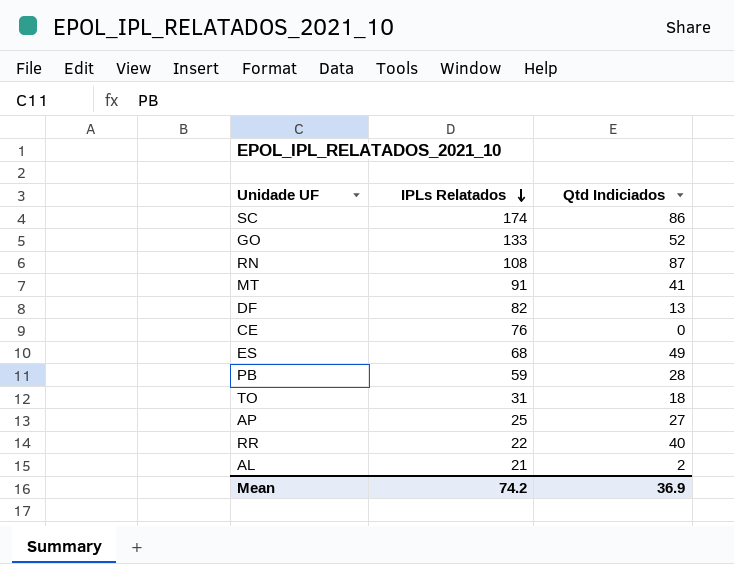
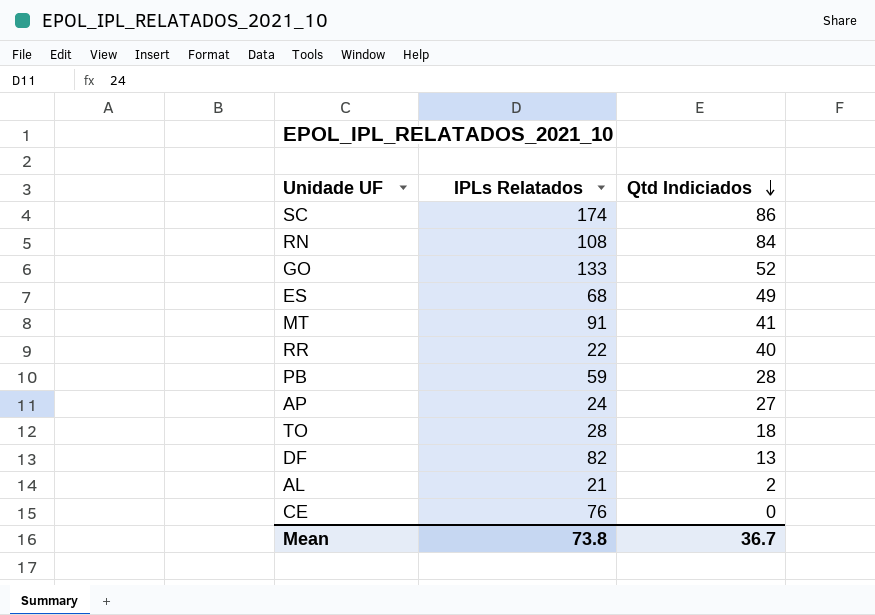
row order: IPLs Relatados descending -> Qtd Indiciados descending
RN | Qtd Indiciados: 87 -> 84
AP | IPLs Relatados: 25 -> 24
TO | IPLs Relatados: 31 -> 28
Mean | IPLs Relatados: 74.2 -> 73.8
Mean | Qtd Indiciados: 36.9 -> 36.7

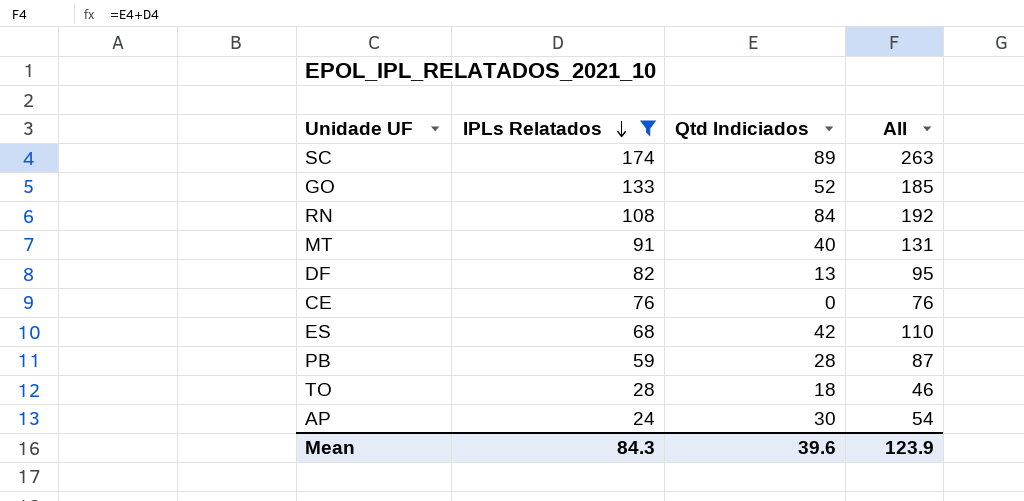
filter: none -> IPLs Relatados >= 24
row order: Qtd Indiciados descending -> IPLs Relatados descending
column All | formula: none -> [IPLs Relatados] + [Qtd Indiciados]
SC | Qtd Indiciados: 86 -> 89
MT | Qtd Indiciados: 41 -> 40
ES | Qtd Indiciados: 49 -> 42
AP | Qtd Indiciados: 27 -> 30
Mean | IPLs Relatados: 73.8 -> 84.3
Mean | Qtd Indiciados: 36.7 -> 39.6

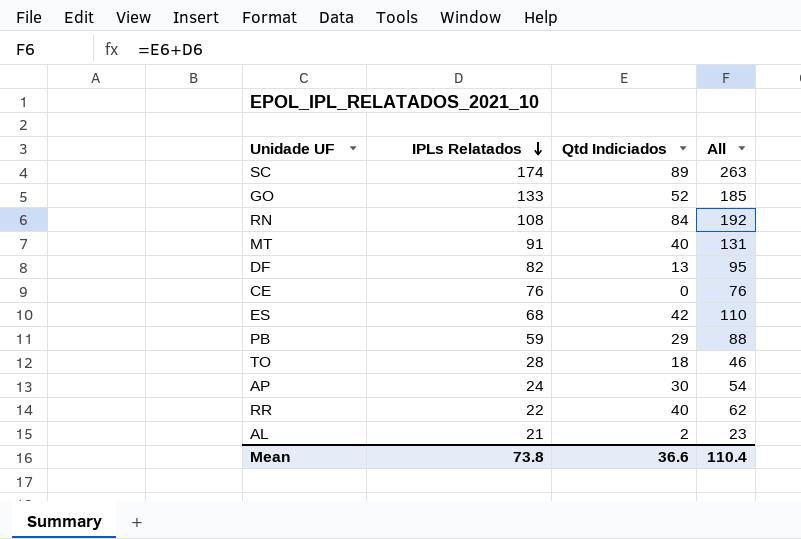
filter: IPLs Relatados >= 24 -> none
PB | Qtd Indiciados: 28 -> 29
PB | All: 87 -> 88
Mean | IPLs Relatados: 84.3 -> 73.8
Mean | Qtd Indiciados: 39.6 -> 36.6
Mean | All: 123.9 -> 110.4

